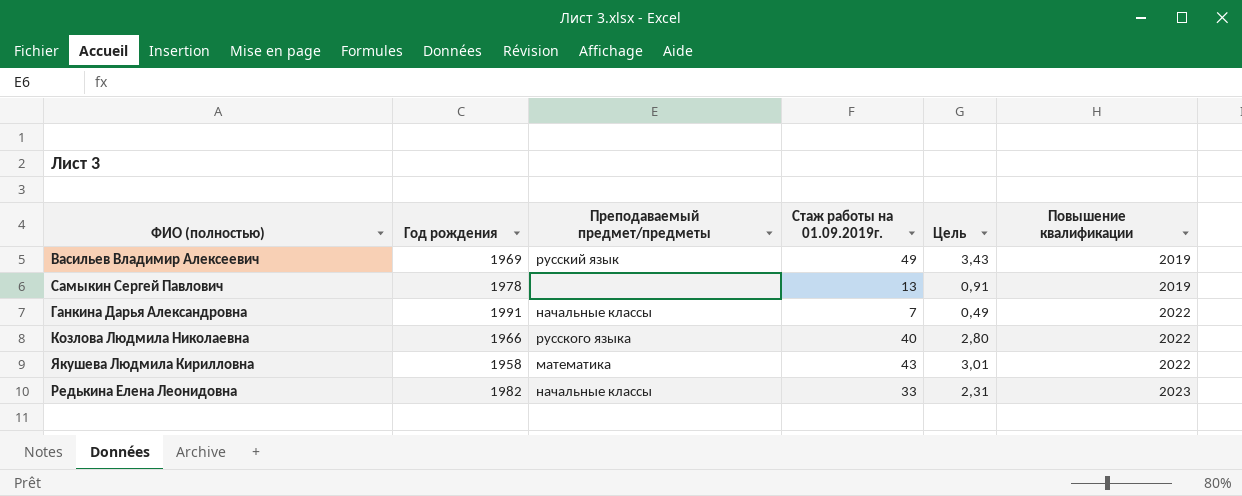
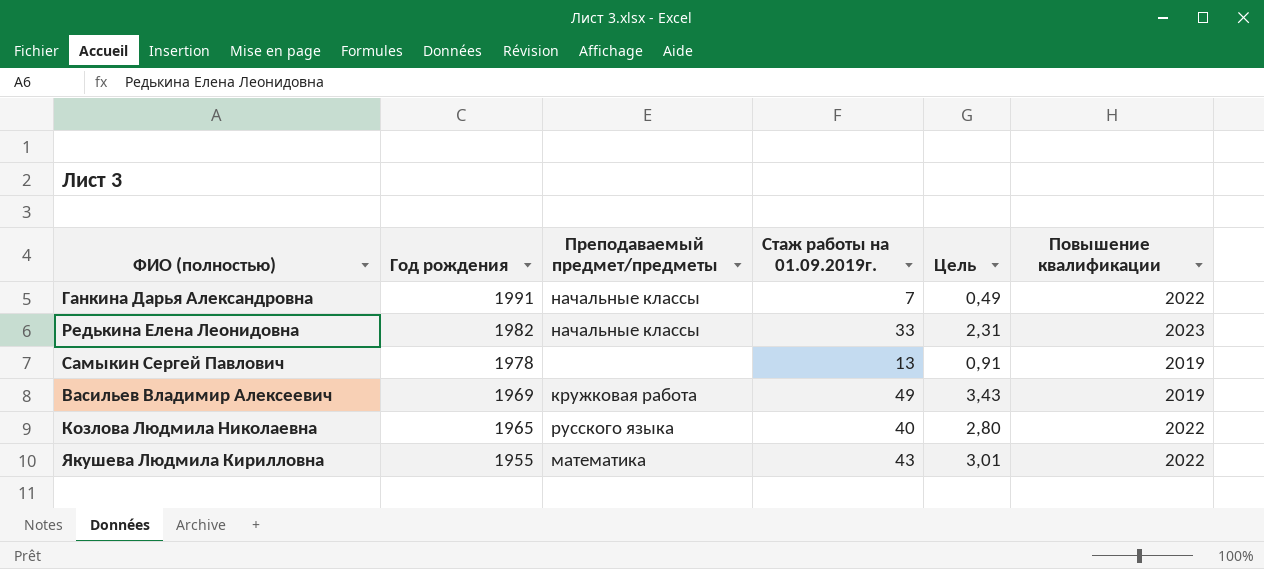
row order: Повышение квалификации ascending -> Год рождения descending
Васильев Владимир Алексеевич | Преподаваемый предмет/предметы: русский язык -> кружковая работа
Козлова Людмила Николаевна | Год рождения: 1966 -> 1965
Якушева Людмила Кирилловна | Год рождения: 1958 -> 1955

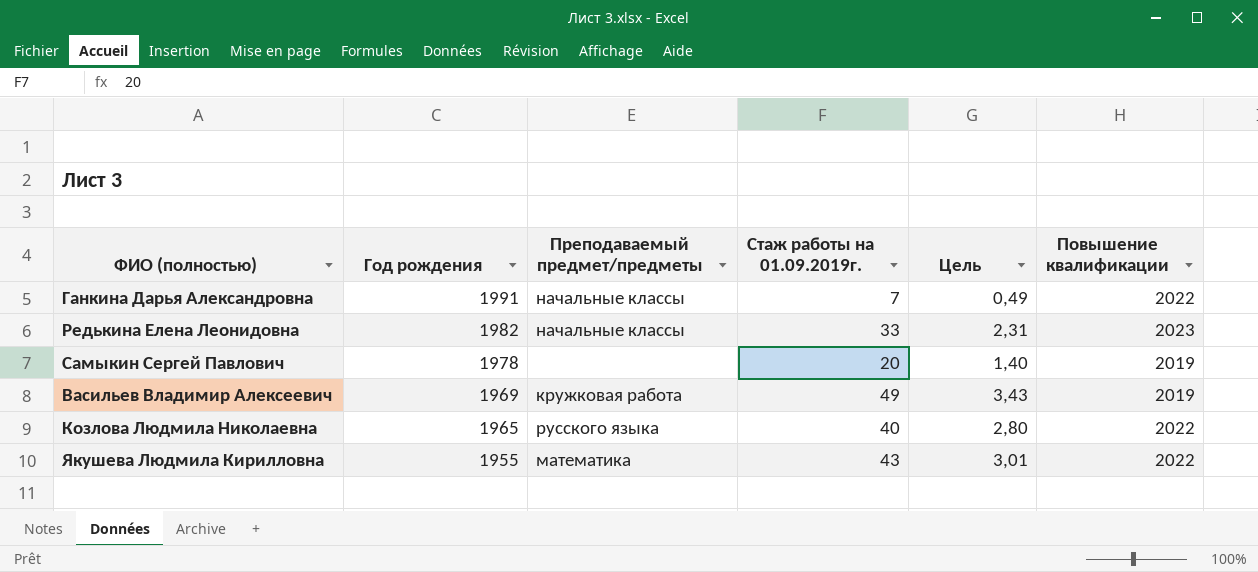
Самыкин Сергей Павлович | Стаж работы на 01.09.2019г.: 13 -> 20
Самыкин Сергей Павлович | Цель: 0,91 -> 1,40

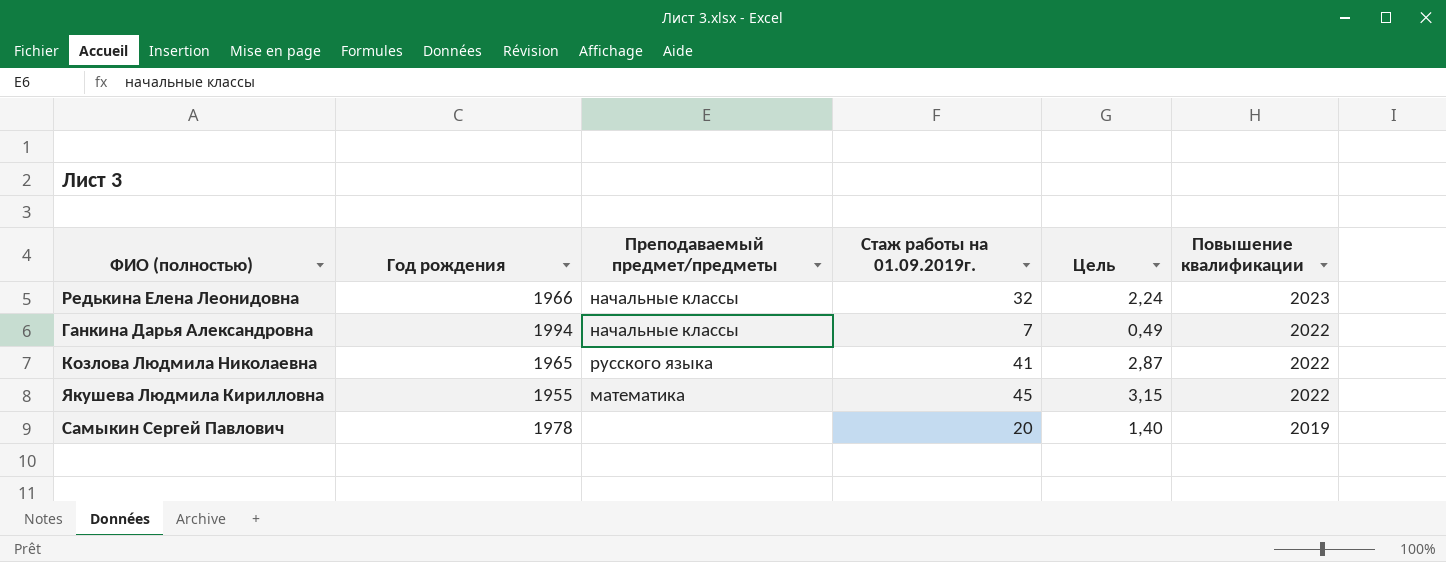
row order: Год рождения descending -> Повышение квалификации descending
row Васильев Владимир Алексеевич: 1969 | кружковая работа | 49 | 3,43 | 2019 -> none
Редькина Елена Леонидовна | Год рождения: 1982 -> 1966
Редькина Елена Леонидовна | Стаж работы на 01.09.2019г.: 33 -> 32
Редькина Елена Леонидовна | Цель: 2,31 -> 2,24
Ганкина Дарья Александровна | Год рождения: 1991 -> 1994
Козлова Людмила Николаевна | Стаж работы на 01.09.2019г.: 40 -> 41
Козлова Людмила Николаевна | Цель: 2,80 -> 2,87
Якушева Людмила Кирилловна | Стаж работы на 01.09.2019г.: 43 -> 45
Якушева Людмила Кирилловна | Цель: 3,01 -> 3,15

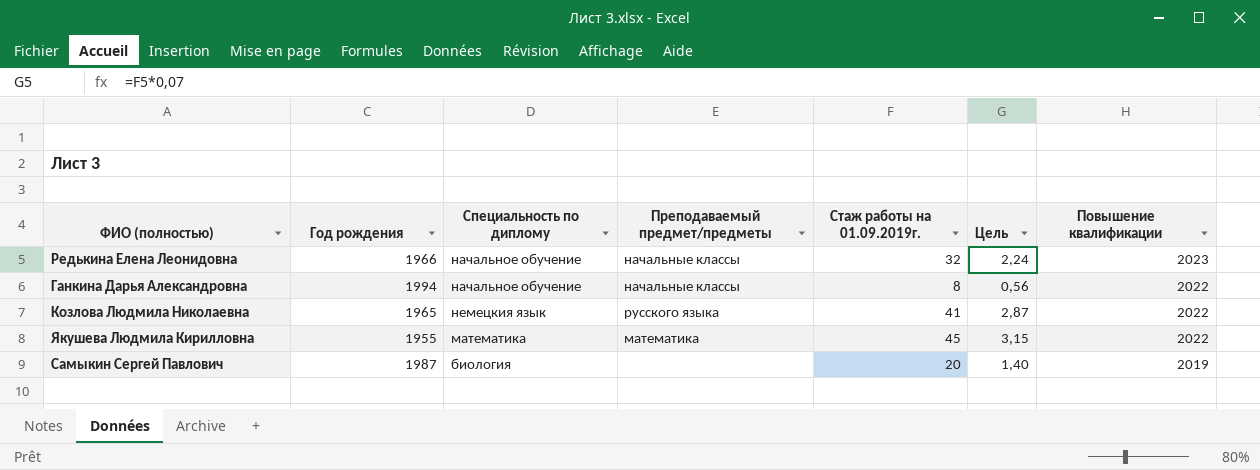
column Специальность по диплому | position: none -> 3
Ганкина Дарья Александровна | Стаж работы на 01.09.2019г.: 7 -> 8
Ганкина Дарья Александровна | Цель: 0,49 -> 0,56
Самыкин Сергей Павлович | Год рождения: 1978 -> 1987

